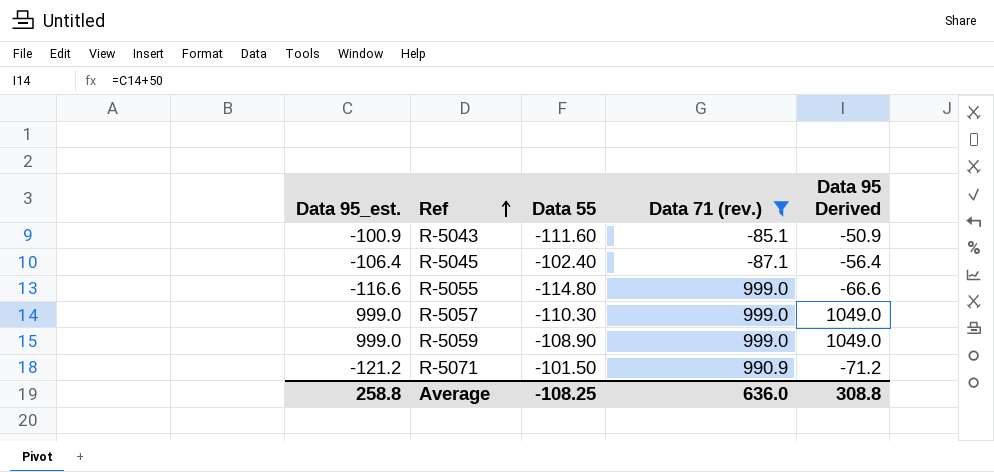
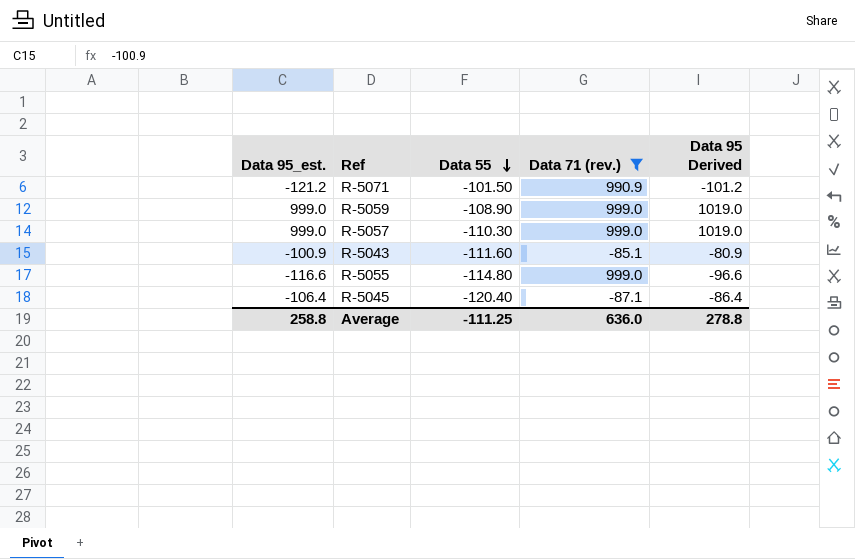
row order: Ref ascending -> Data 55 descending
column Data 95 Derived | formula: [Data 95_est.] + 50 -> [Data 95_est.] + 20
R-5045 | Data 55: -102.40 -> -120.40
Average | Data 55: -108.25 -> -111.25
Average | Data 95 Derived: 308.8 -> 278.8

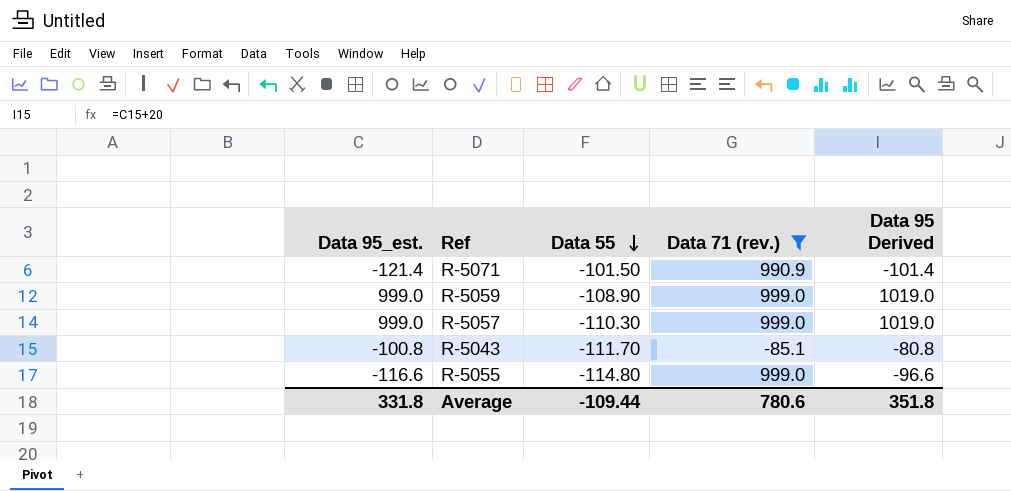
row R-5045: -106.4 | -120.40 | -87.1 | -86.4 -> none
R-5071 | Data 95_est.: -121.2 -> -121.4
R-5071 | Data 95 Derived: -101.2 -> -101.4
R-5043 | Data 95_est.: -100.9 -> -100.8
R-5043 | Data 55: -111.60 -> -111.70
R-5043 | Data 95 Derived: -80.9 -> -80.8
Average | Data 95_est.: 258.8 -> 331.8
Average | Data 55: -111.25 -> -109.44
Average | Data 71 (rev.): 636.0 -> 780.6
Average | Data 95 Derived: 278.8 -> 351.8

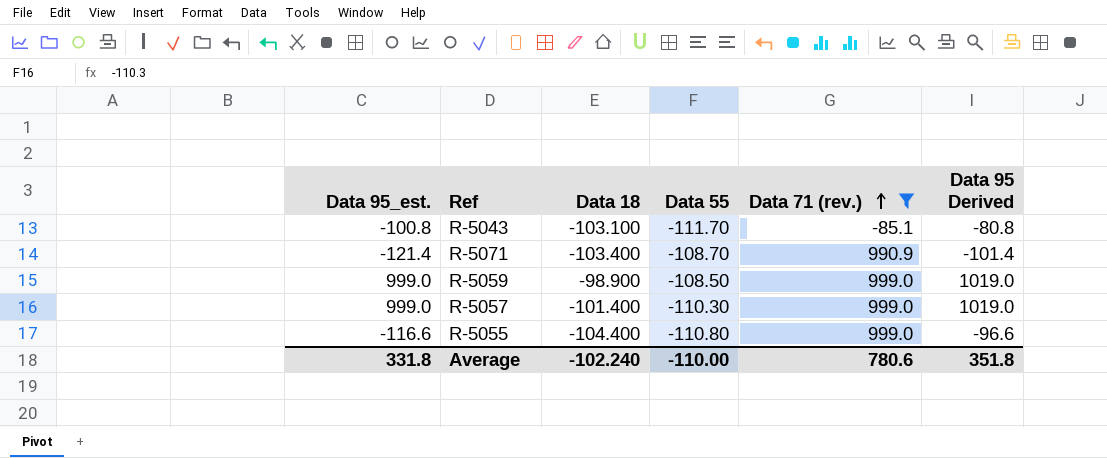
row order: Data 55 descending -> Data 71 (rev.) ascending
column Data 18 | position: none -> 3
R-5071 | Data 55: -101.50 -> -108.70
R-5059 | Data 55: -108.90 -> -108.50
R-5055 | Data 55: -114.80 -> -110.80
Average | Data 55: -109.44 -> -110.00

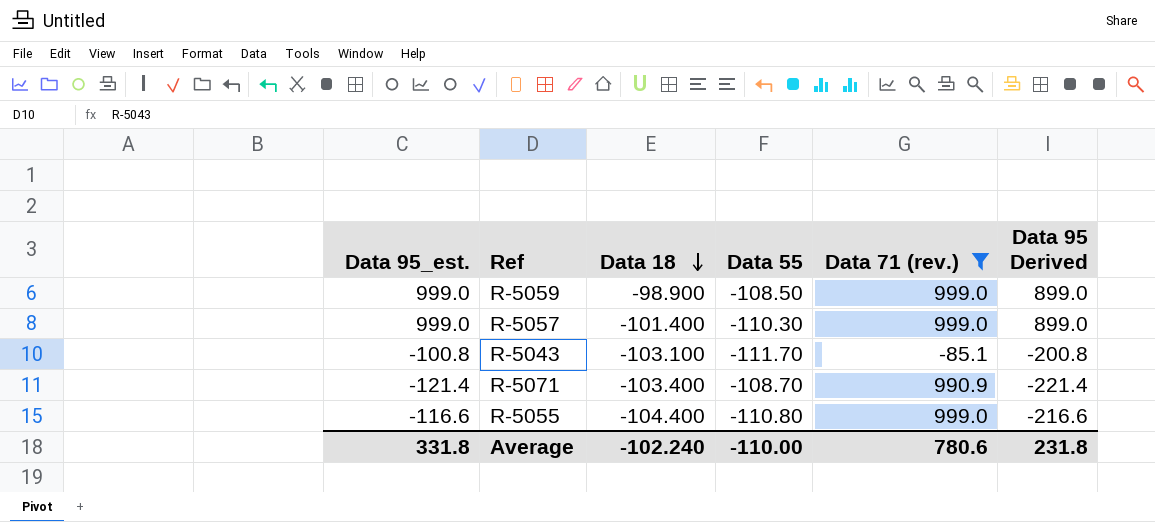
row order: Data 71 (rev.) ascending -> Data 18 descending
column Data 95 Derived | formula: [Data 95_est.] + 20 -> [Data 95_est.] - 100
Average | Data 95 Derived: 351.8 -> 231.8

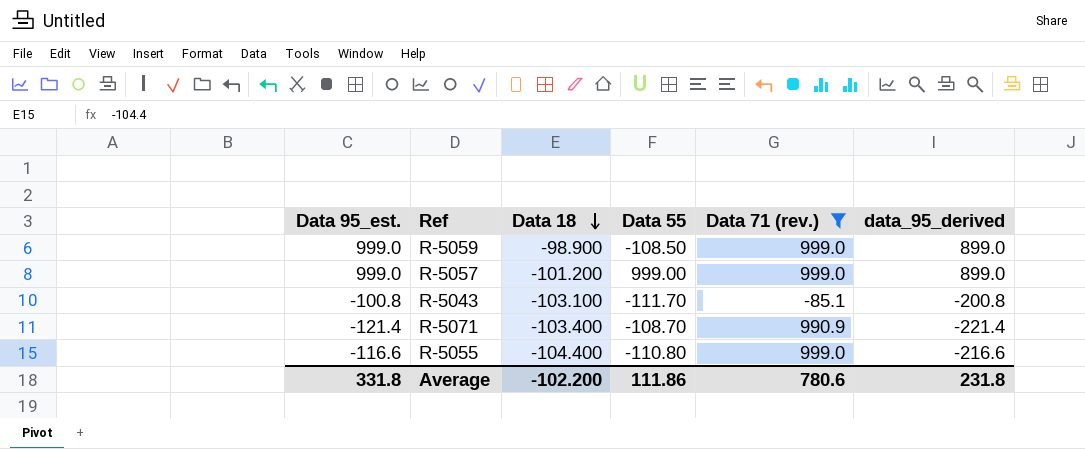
column name: Data 95 Derived -> data_95_derived
R-5057 | Data 18: -101.400 -> -101.200
R-5057 | Data 55: -110.30 -> 999.00
Average | Data 18: -102.240 -> -102.200
Average | Data 55: -110.00 -> 111.86

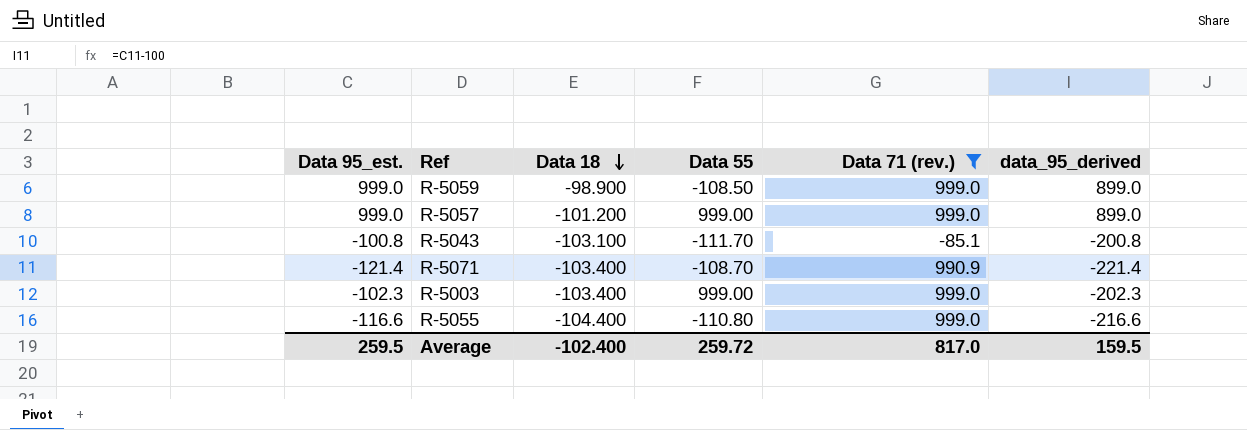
row R-5003: none -> -102.3 | -103.400 | 999.00 | 999.0 | -202.3
Average | Data 95_est.: 331.8 -> 259.5
Average | Data 18: -102.200 -> -102.400
Average | Data 55: 111.86 -> 259.72
Average | Data 71 (rev.): 780.6 -> 817.0
Average | data_95_derived: 231.8 -> 159.5

